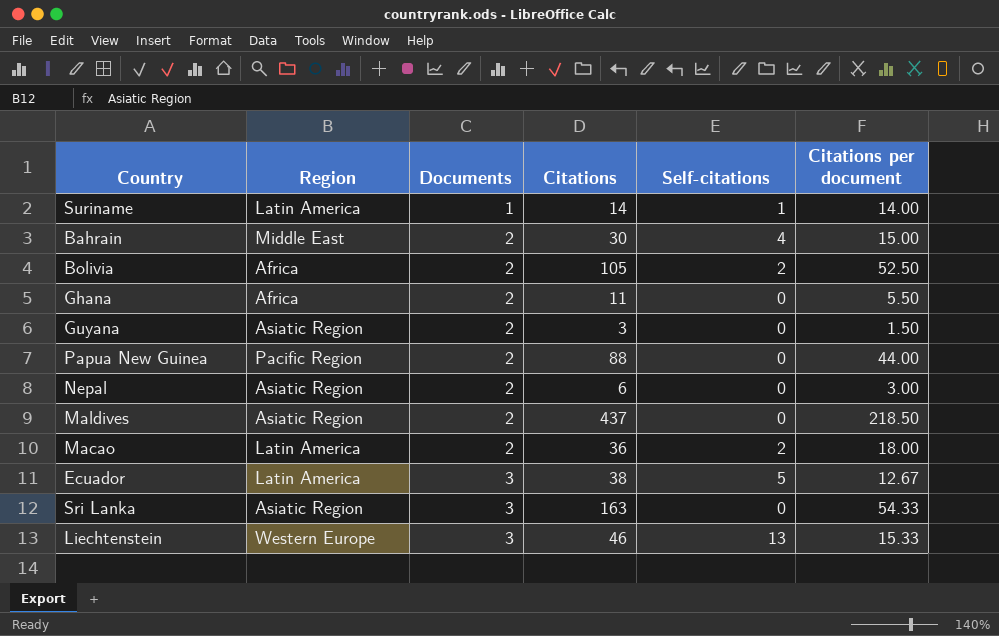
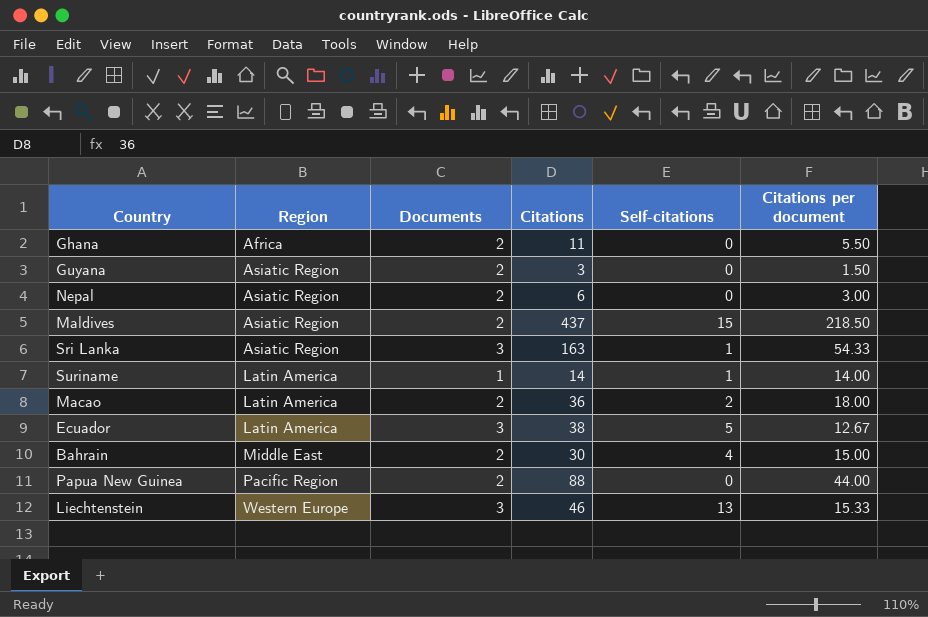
row order: Documents ascending -> Region ascending
row Bolivia: Africa | 2 | 105 | 2 | 52.50 -> none
Maldives | Self-citations: 0 -> 15
Sri Lanka | Self-citations: 0 -> 1

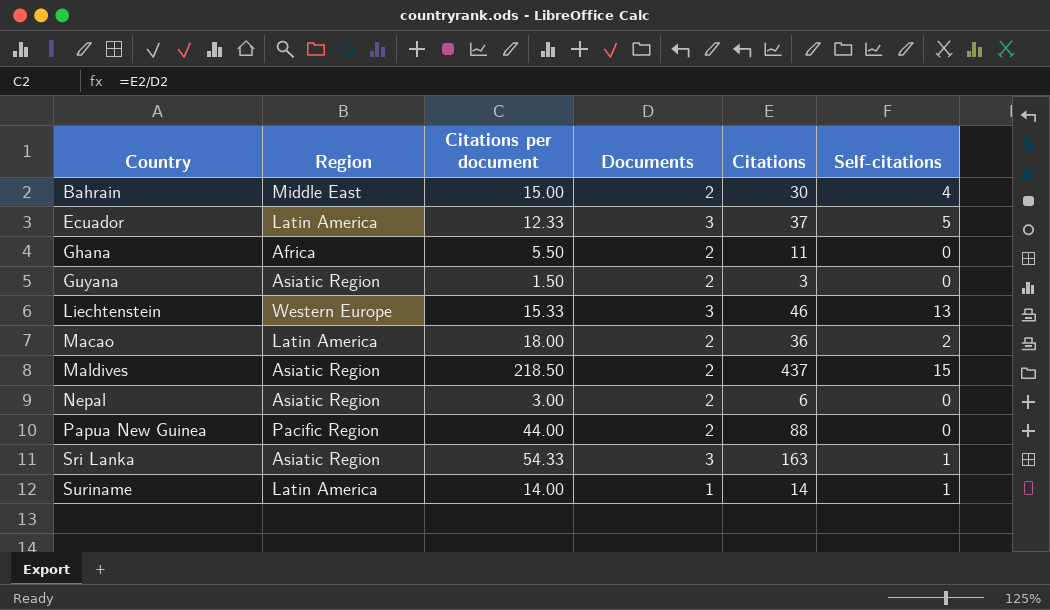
row order: Region ascending -> Country ascending
column Citations per document | position: 6 -> 3
Ecuador | Citations per document: 12.67 -> 12.33
Ecuador | Citations: 38 -> 37

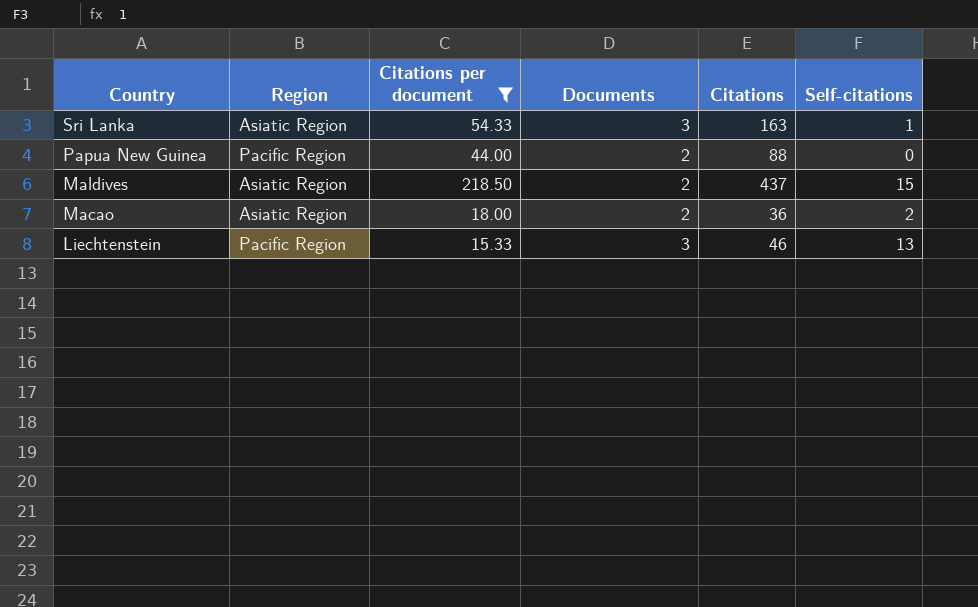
filter: none -> Citations per document >= 15.33
row order: Country ascending -> Country descending
Macao | Region: Latin America -> Asiatic Region
Liechtenstein | Region: Western Europe -> Pacific Region

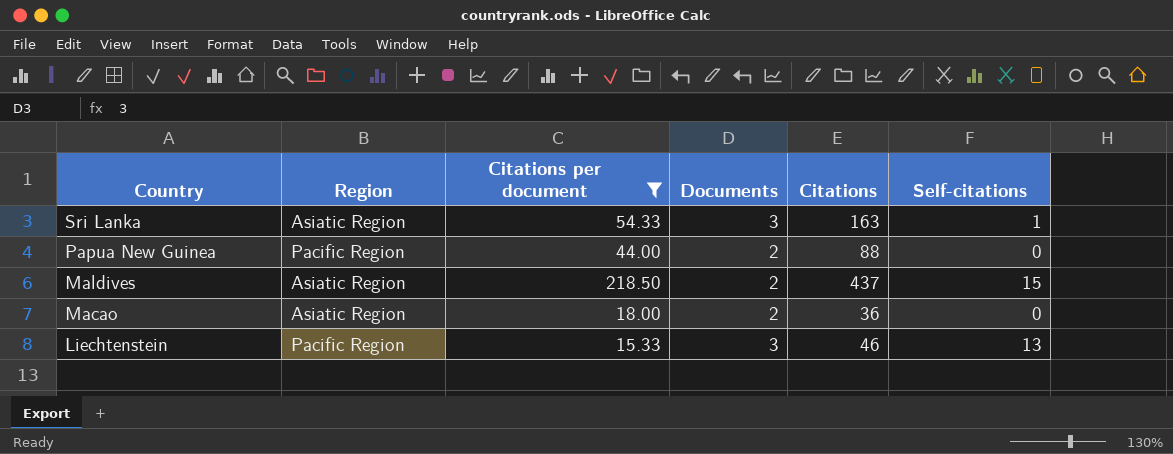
Macao | Self-citations: 2 -> 0

